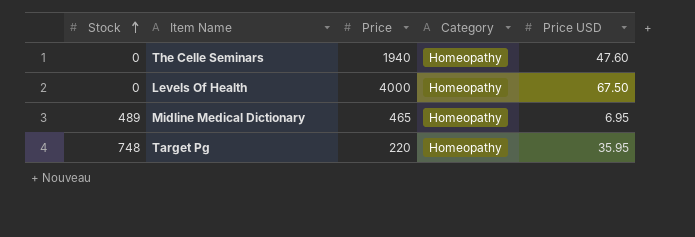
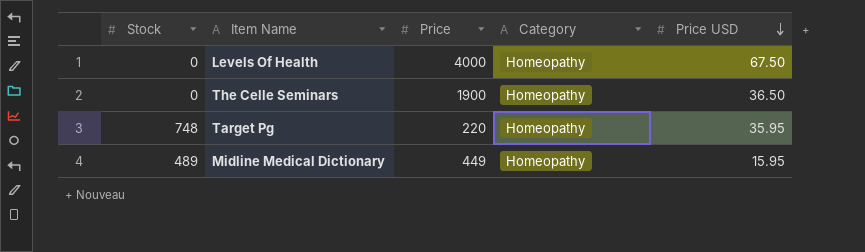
row order: Stock ascending -> Price USD descending
The Celle Seminars | Price: 1940 -> 1900
The Celle Seminars | Price USD: 47.60 -> 36.50
Midline Medical Dictionary | Price: 465 -> 449
Midline Medical Dictionary | Price USD: 6.95 -> 15.95

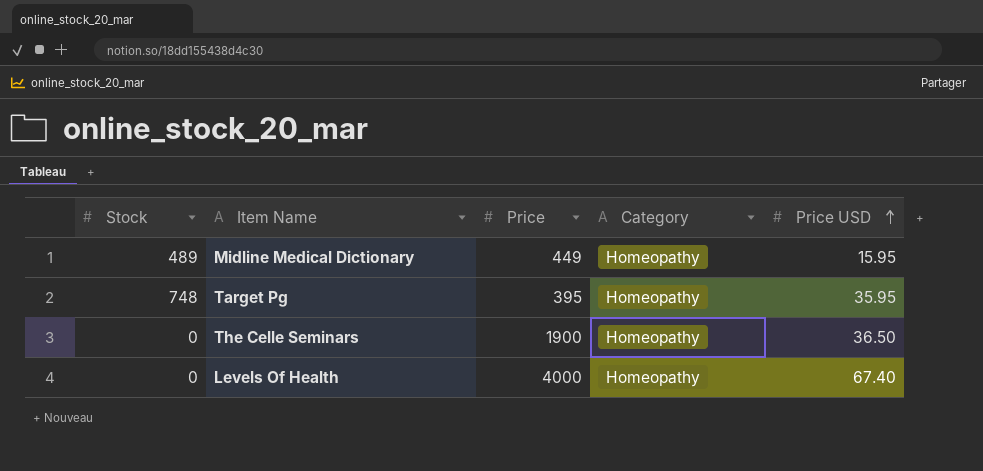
row order: Price USD descending -> Price USD ascending
Target Pg | Price: 220 -> 395
Levels Of Health | Price USD: 67.50 -> 67.40

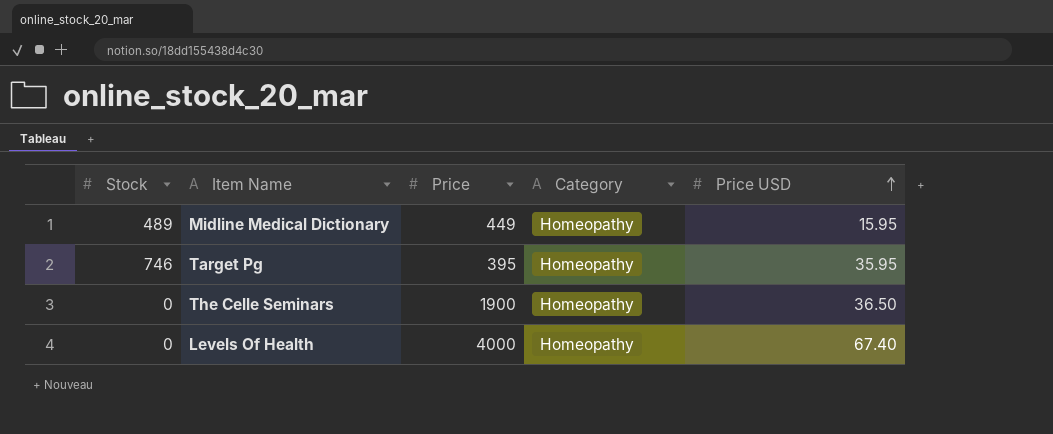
Target Pg | Stock: 748 -> 746

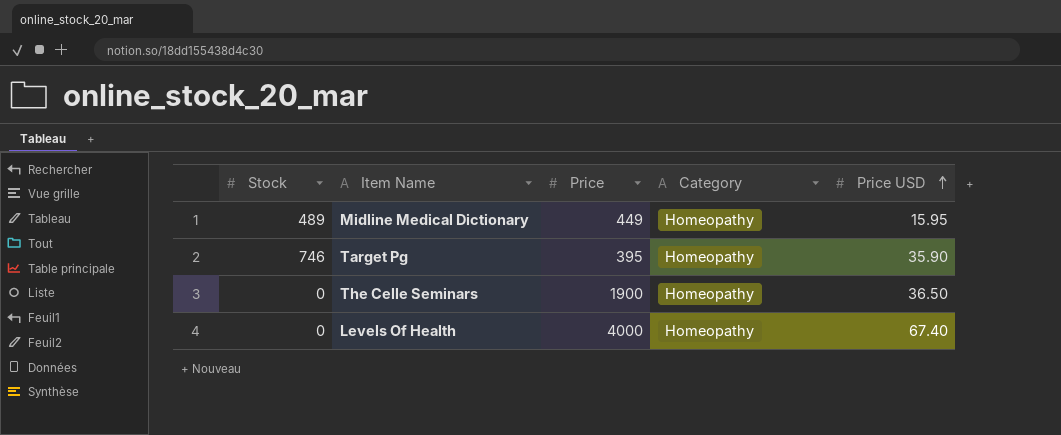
Target Pg | Price USD: 35.95 -> 35.90

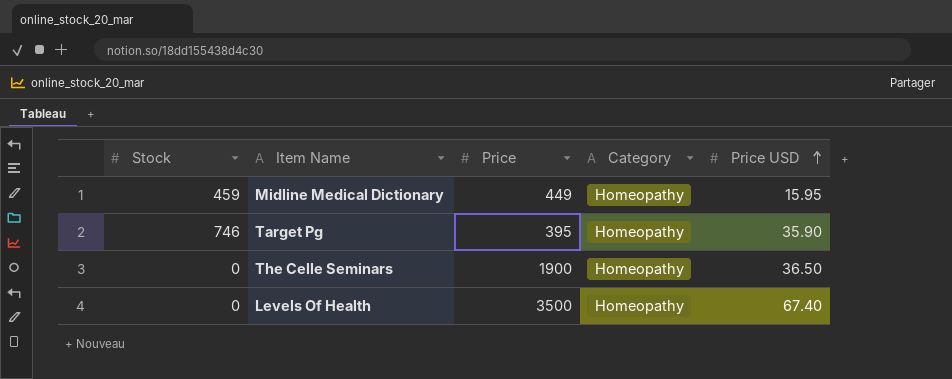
Midline Medical Dictionary | Stock: 489 -> 459
Levels Of Health | Price: 4000 -> 3500

